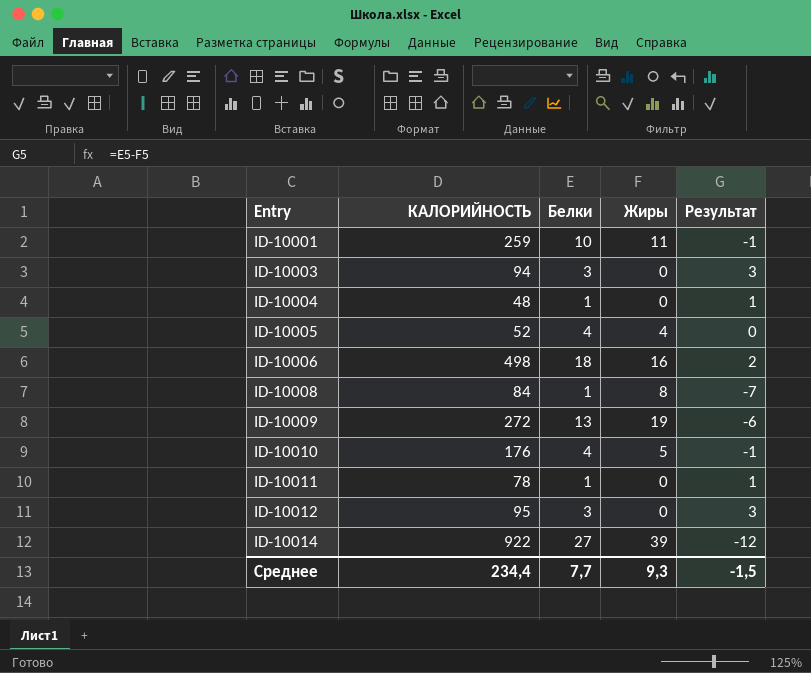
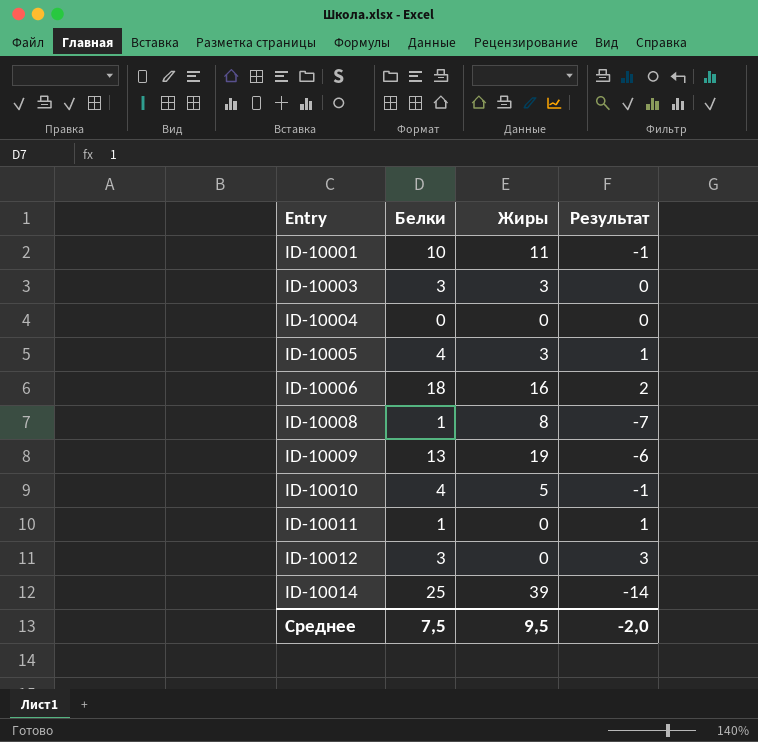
column КАЛОРИЙНОСТЬ | position: 2 -> none
ID-10003 | Жиры: 0 -> 3
ID-10003 | Результат: 3 -> 0
ID-10004 | Белки: 1 -> 0
ID-10004 | Результат: 1 -> 0
ID-10005 | Жиры: 4 -> 3
ID-10005 | Результат: 0 -> 1
ID-10014 | Белки: 27 -> 25
ID-10014 | Результат: -12 -> -14
Среднее | Белки: 7,7 -> 7,5
Среднее | Жиры: 9,3 -> 9,5
Среднее | Результат: -1,5 -> -2,0

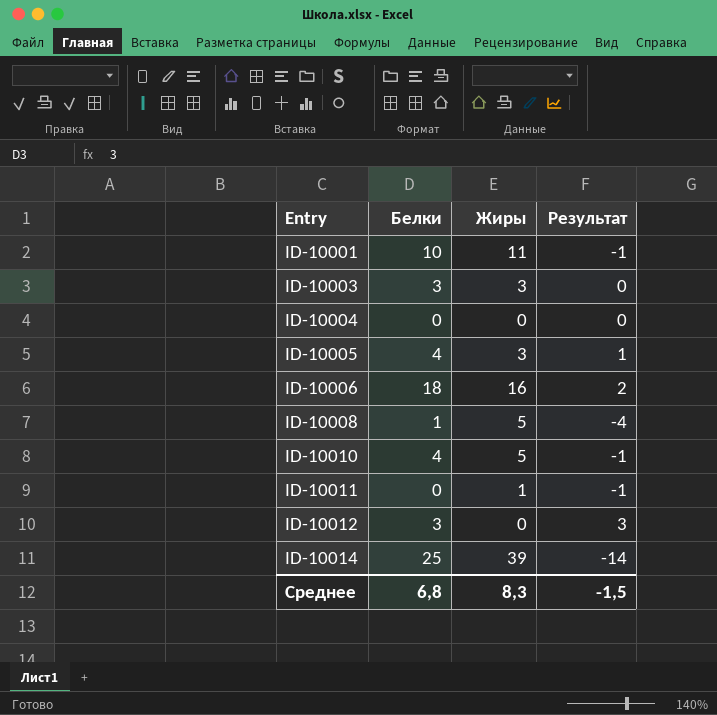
row ID-10009: 13 | 19 | -6 -> none
ID-10008 | Жиры: 8 -> 5
ID-10008 | Результат: -7 -> -4
ID-10011 | Белки: 1 -> 0
ID-10011 | Жиры: 0 -> 1
ID-10011 | Результат: 1 -> -1
Среднее | Белки: 7,5 -> 6,8
Среднее | Жиры: 9,5 -> 8,3
Среднее | Результат: -2,0 -> -1,5

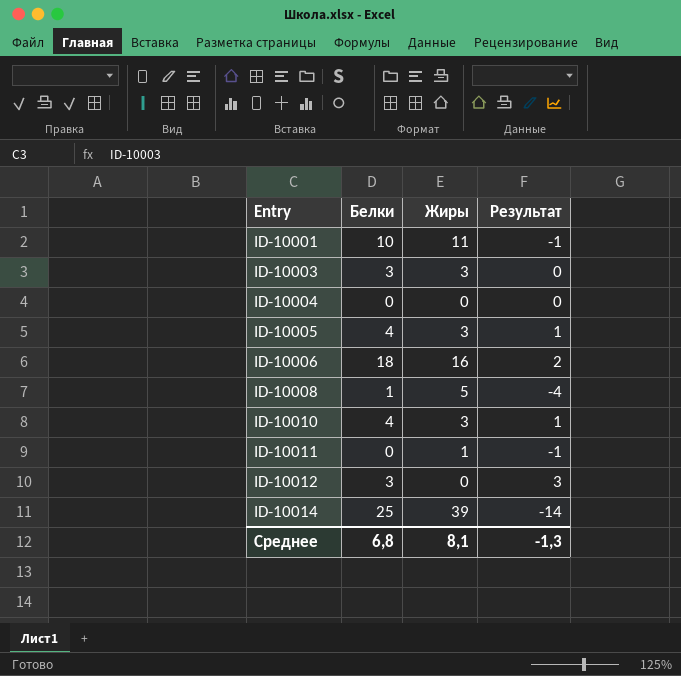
ID-10010 | Жиры: 5 -> 3
ID-10010 | Результат: -1 -> 1
Среднее | Жиры: 8,3 -> 8,1
Среднее | Результат: -1,5 -> -1,3

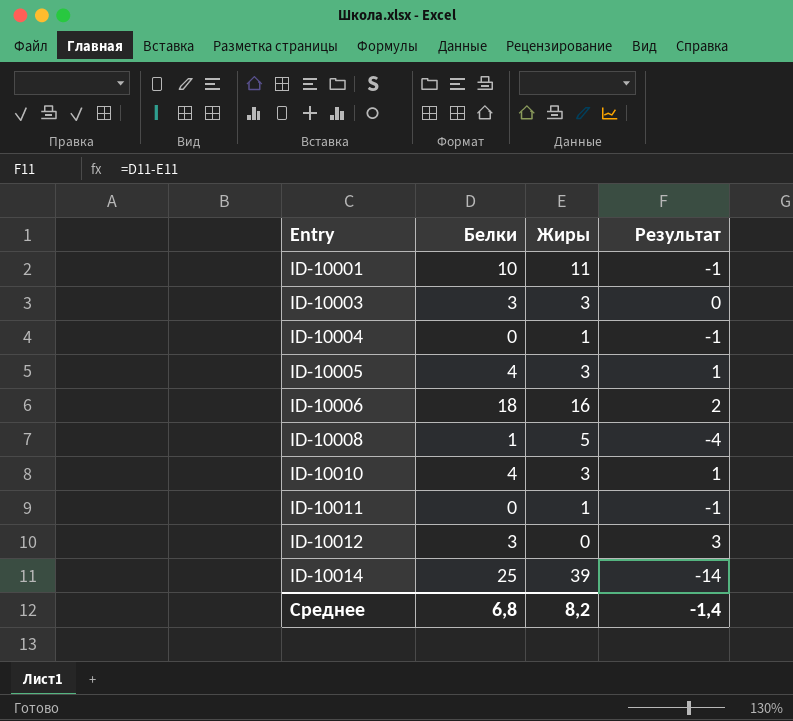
ID-10004 | Жиры: 0 -> 1
ID-10004 | Результат: 0 -> -1
Среднее | Жиры: 8,1 -> 8,2
Среднее | Результат: -1,3 -> -1,4

